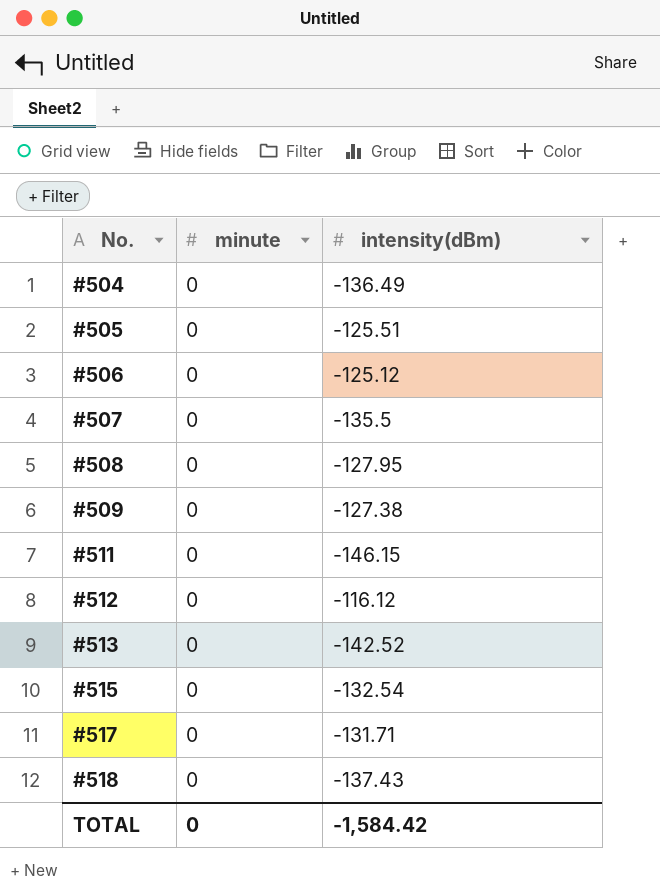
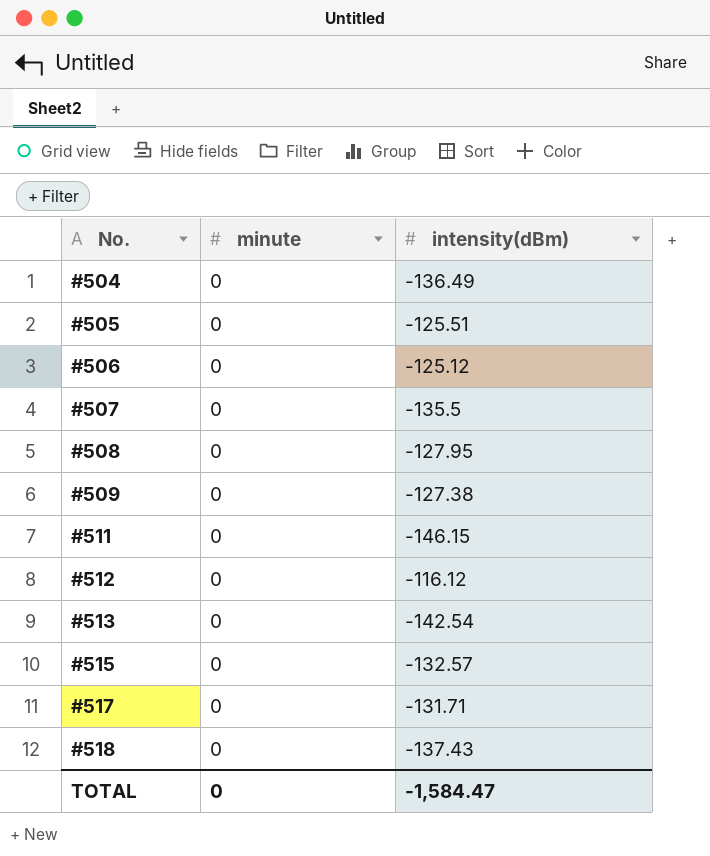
#513 | intensity(dBm): -142.52 -> -142.54
#515 | intensity(dBm): -132.54 -> -132.57
TOTAL | intensity(dBm): -1,584.42 -> -1,584.47

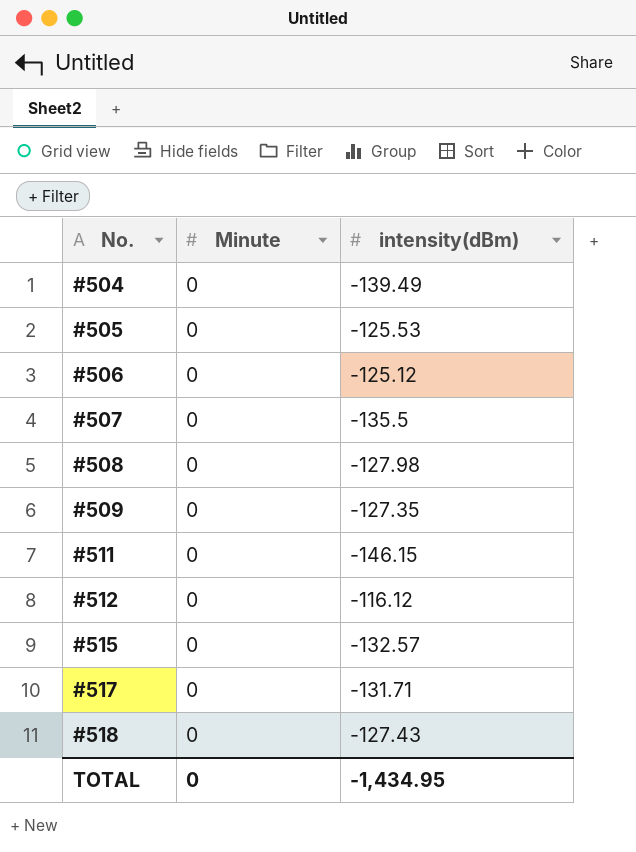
column name: minute -> Minute
row #513: 0 | -142.54 -> none
#504 | intensity(dBm): -136.49 -> -139.49
#505 | intensity(dBm): -125.51 -> -125.53
#508 | intensity(dBm): -127.95 -> -127.98
#509 | intensity(dBm): -127.38 -> -127.35
#518 | intensity(dBm): -137.43 -> -127.43
TOTAL | intensity(dBm): -1,584.47 -> -1,434.95

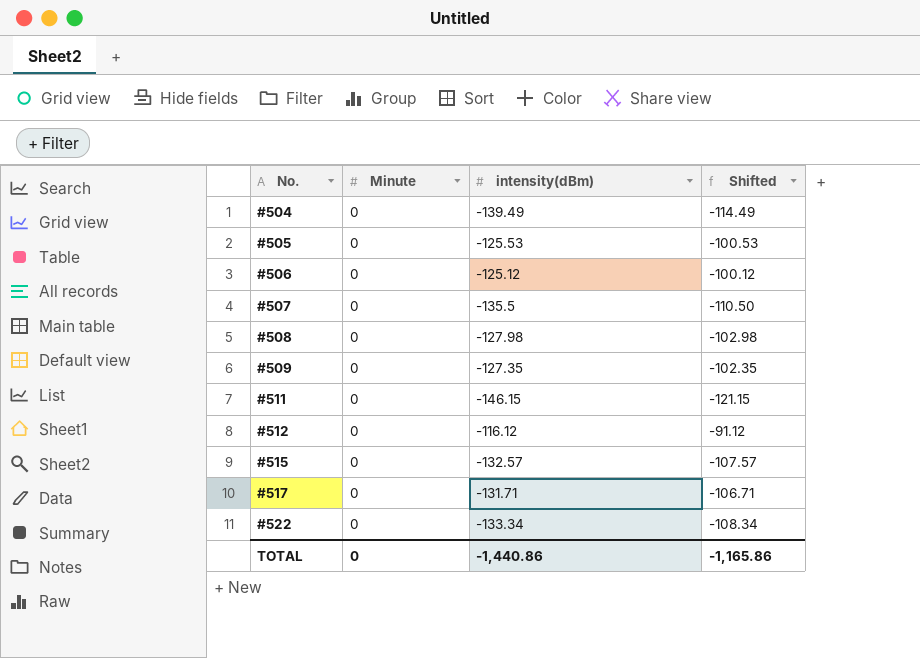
column Shifted | formula: none -> [intensity(dBm)] + 25
row #518: 0 | -127.43 -> none
row #522: none -> 0 | -133.34 | -108.34
TOTAL | intensity(dBm): -1,434.95 -> -1,440.86

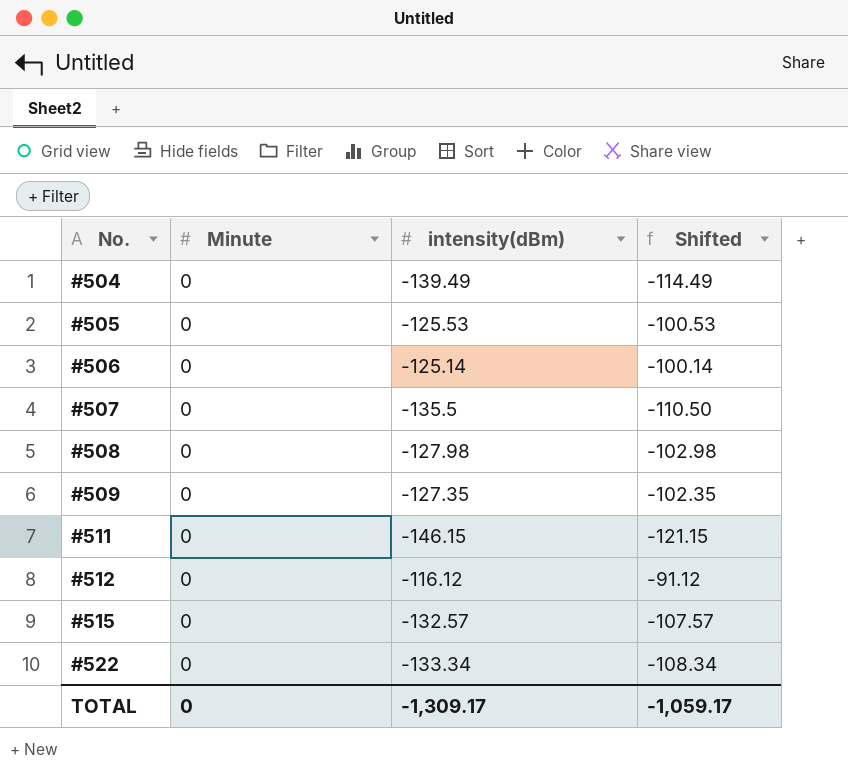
row #517: 0 | -131.71 | -106.71 -> none
#506 | intensity(dBm): -125.12 -> -125.14
#506 | Shifted: -100.12 -> -100.14
TOTAL | intensity(dBm): -1,440.86 -> -1,309.17
TOTAL | Shifted: -1,165.86 -> -1,059.17

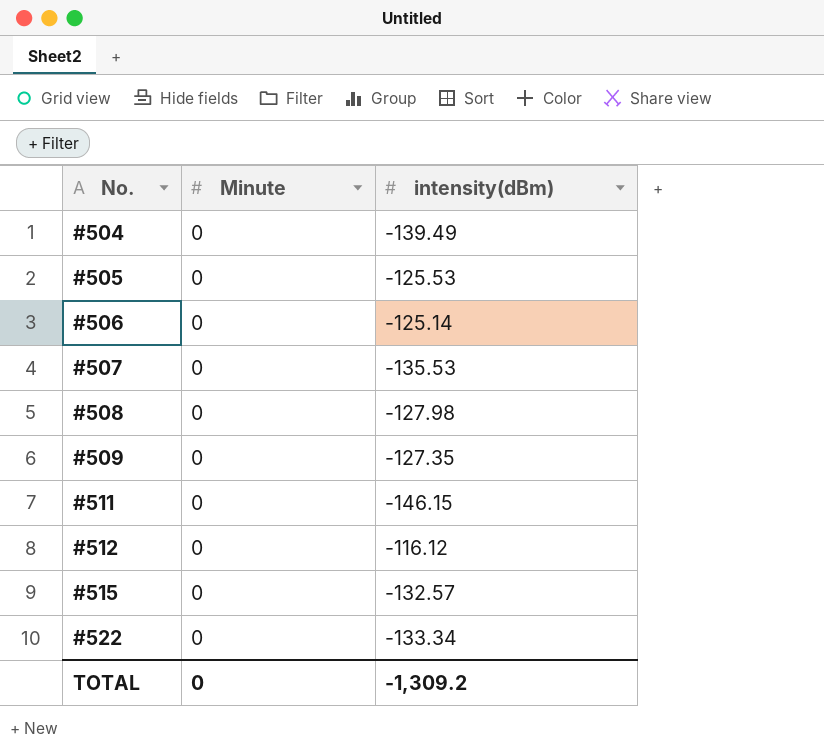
column Shifted | formula: [intensity(dBm)] + 25 -> none
#507 | intensity(dBm): -135.5 -> -135.53
TOTAL | intensity(dBm): -1,309.17 -> -1,309.2

